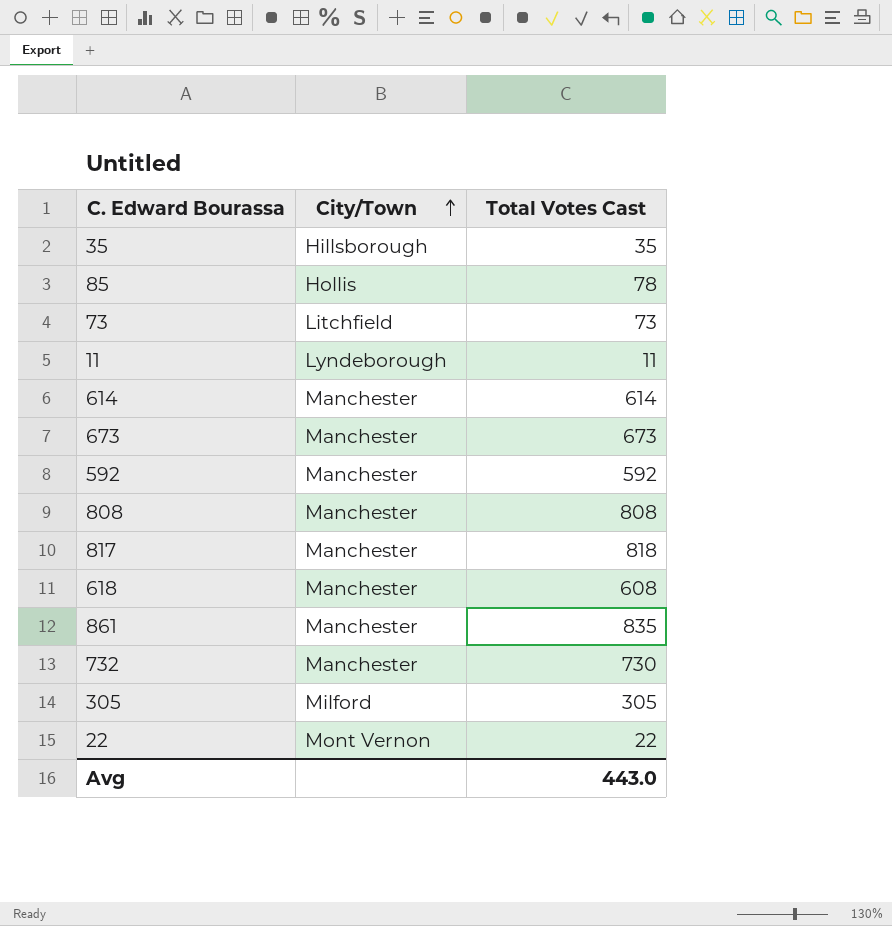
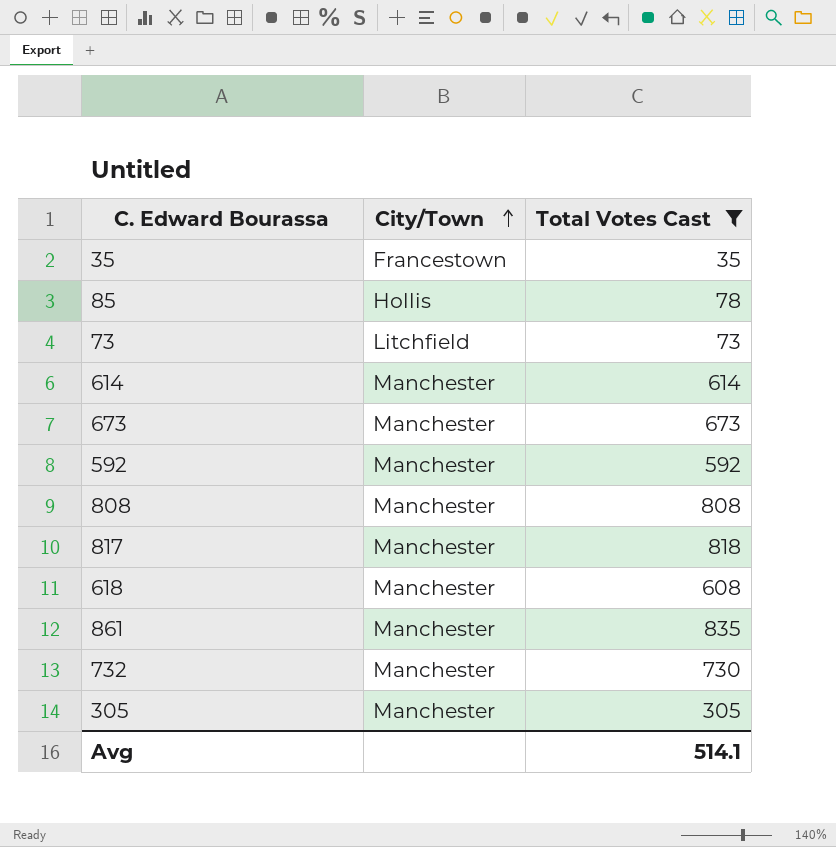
filter: none -> Total Votes Cast >= 35
35 | City/Town: Hillsborough -> Francestown
305 | City/Town: Milford -> Manchester
Avg | Total Votes Cast: 443.0 -> 514.1

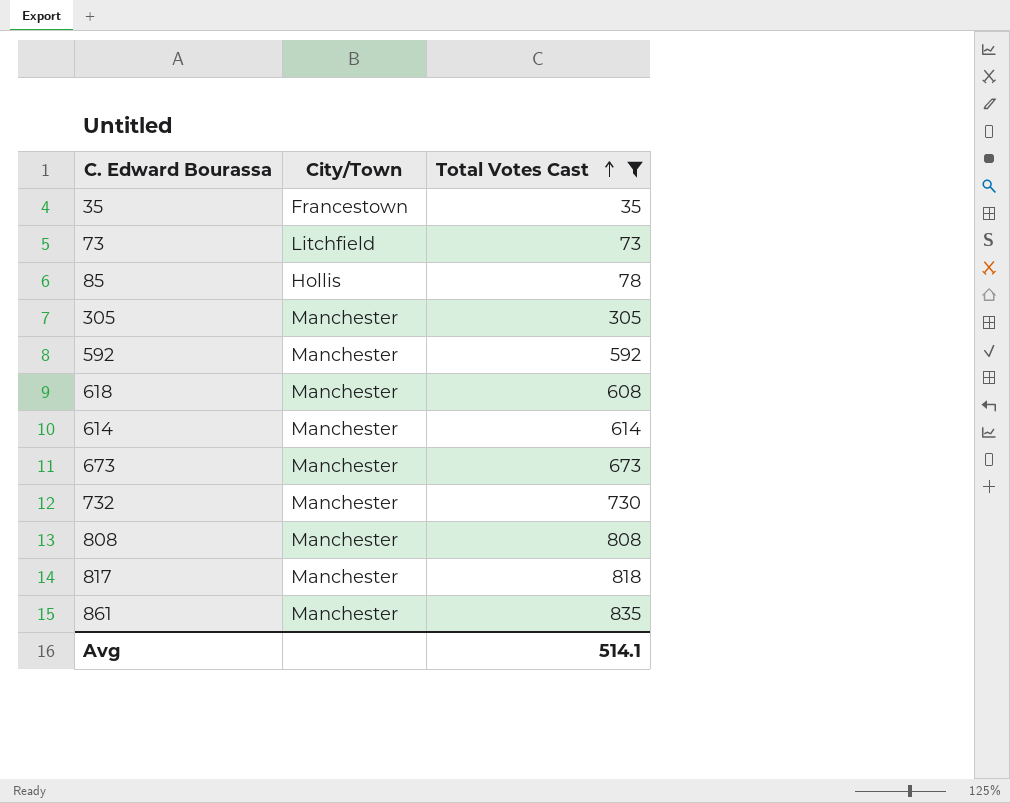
row order: City/Town ascending -> Total Votes Cast ascending

